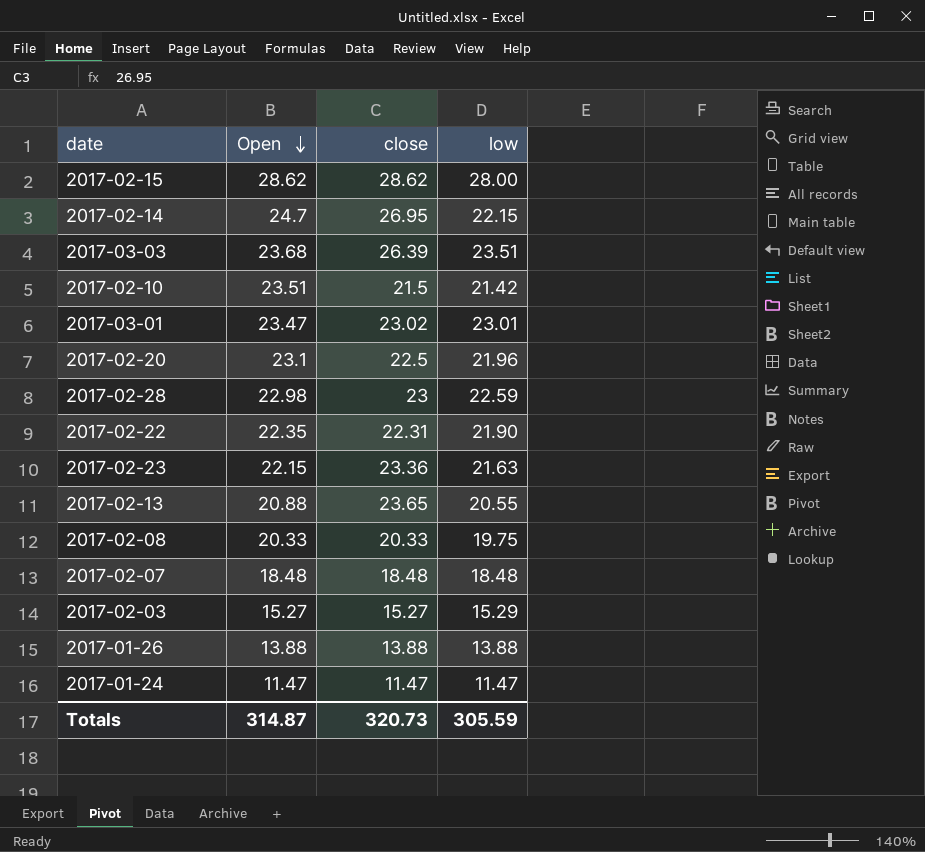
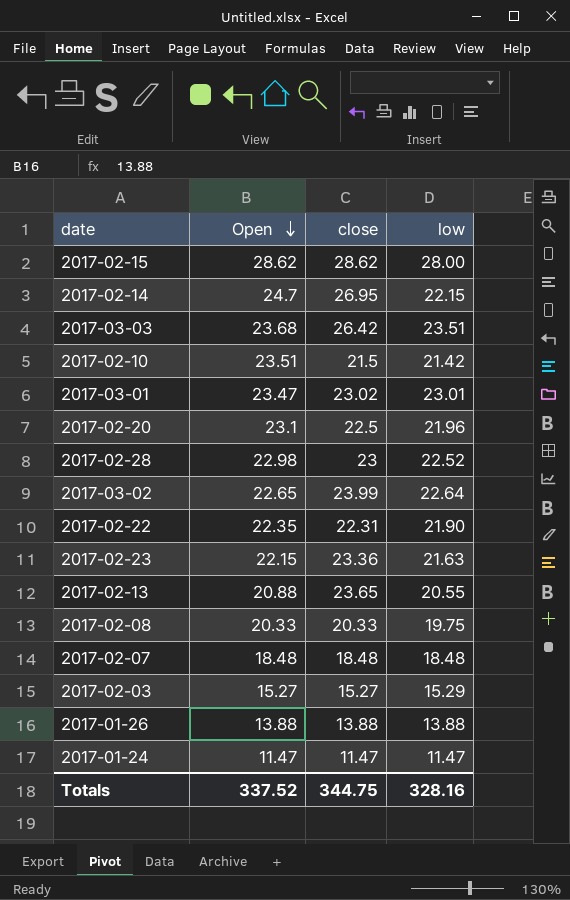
2017-03-03 | close: 26.39 -> 26.42
2017-02-28 | low: 22.59 -> 22.52
row 2017-03-02: none -> 22.65 | 23.99 | 22.64
Totals | Open: 314.87 -> 337.52
Totals | close: 320.73 -> 344.75
Totals | low: 305.59 -> 328.16

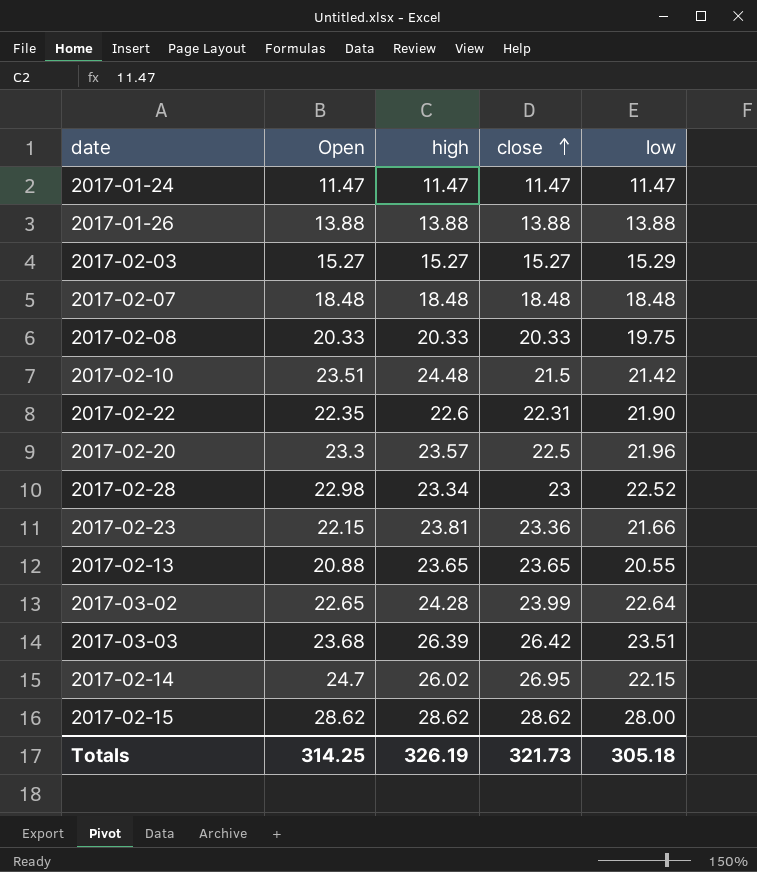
row order: Open descending -> close ascending
column high | position: none -> 3
row 2017-03-01: 23.47 | 23.02 | 23.01 -> none
2017-02-20 | Open: 23.1 -> 23.3
2017-02-23 | low: 21.63 -> 21.66
Totals | Open: 337.52 -> 314.25
Totals | close: 344.75 -> 321.73
Totals | low: 328.16 -> 305.18

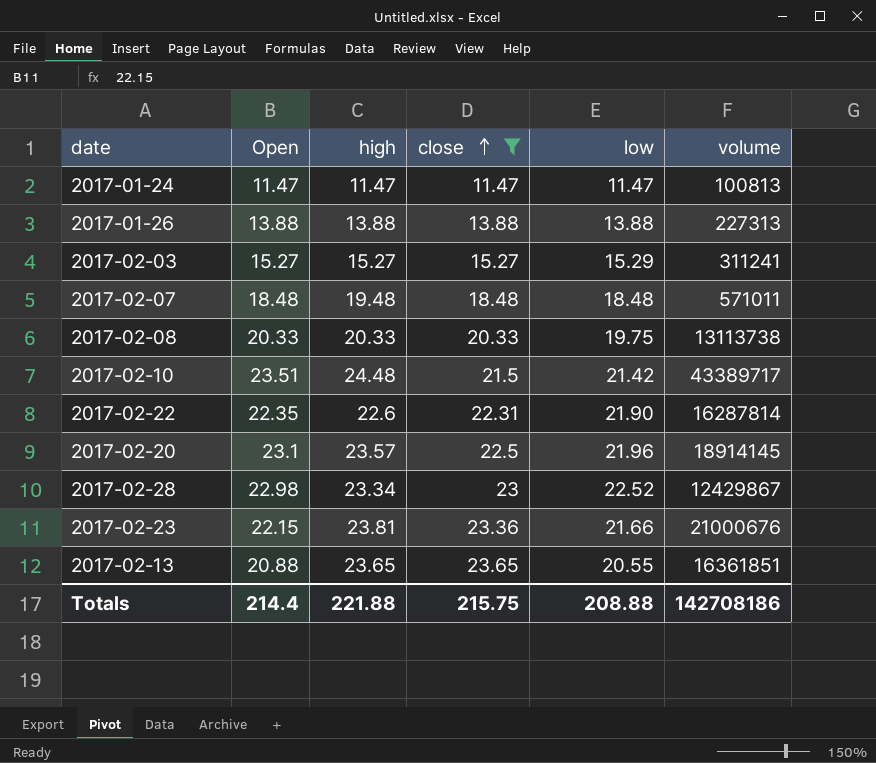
filter: none -> close <= 23.65
column volume | position: none -> 6
2017-02-07 | high: 18.48 -> 19.48
2017-02-20 | Open: 23.3 -> 23.1
Totals | Open: 314.25 -> 214.4
Totals | high: 326.19 -> 221.88
Totals | close: 321.73 -> 215.75
Totals | low: 305.18 -> 208.88

